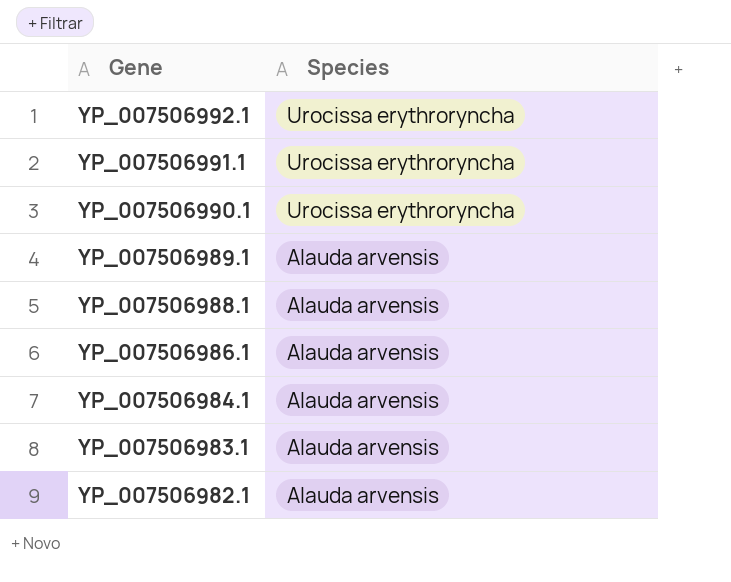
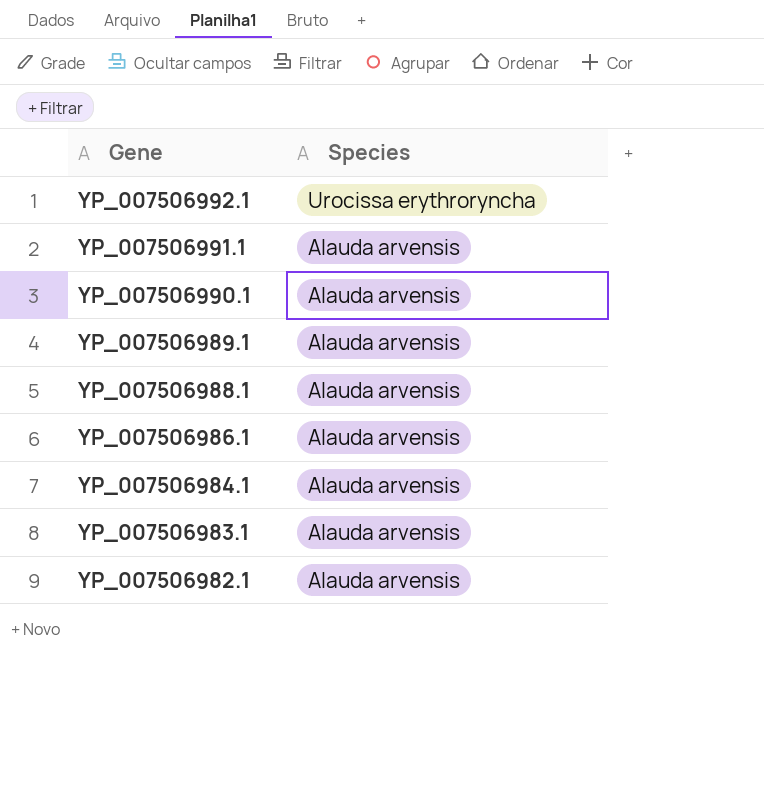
YP_007506991.1 | Species: Urocissa erythroryncha -> Alauda arvensis
YP_007506990.1 | Species: Urocissa erythroryncha -> Alauda arvensis

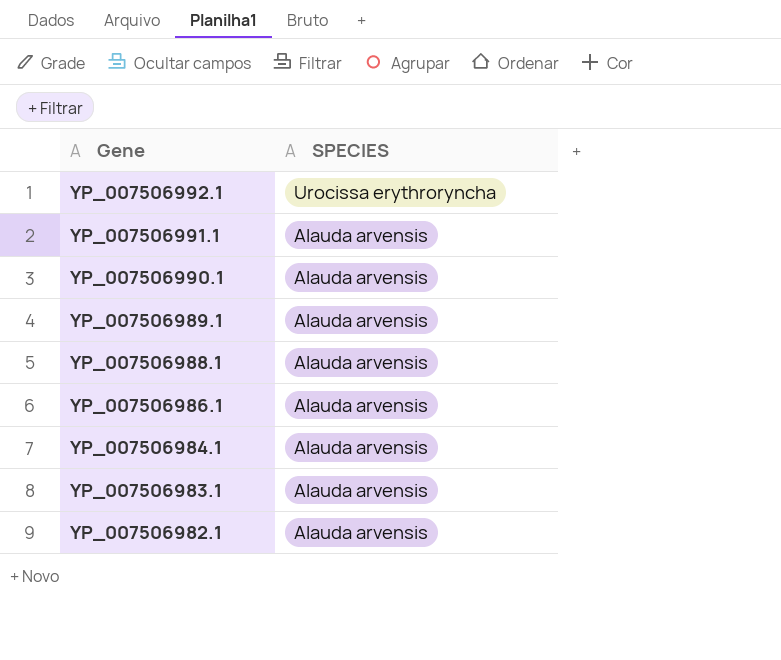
column name: Species -> SPECIES

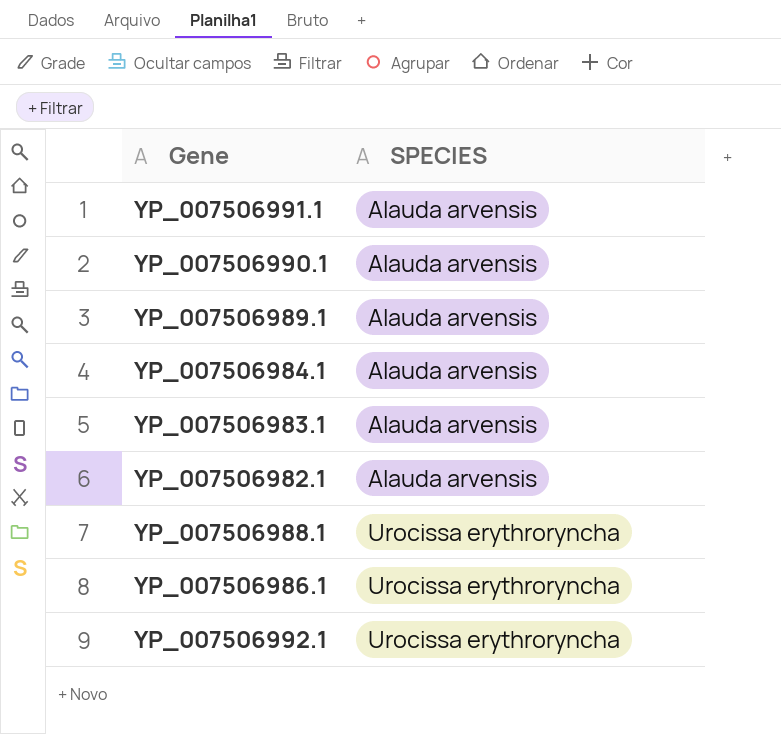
row order: Gene descending -> SPECIES ascending
YP_007506988.1 | SPECIES: Alauda arvensis -> Urocissa erythroryncha
YP_007506986.1 | SPECIES: Alauda arvensis -> Urocissa erythroryncha

